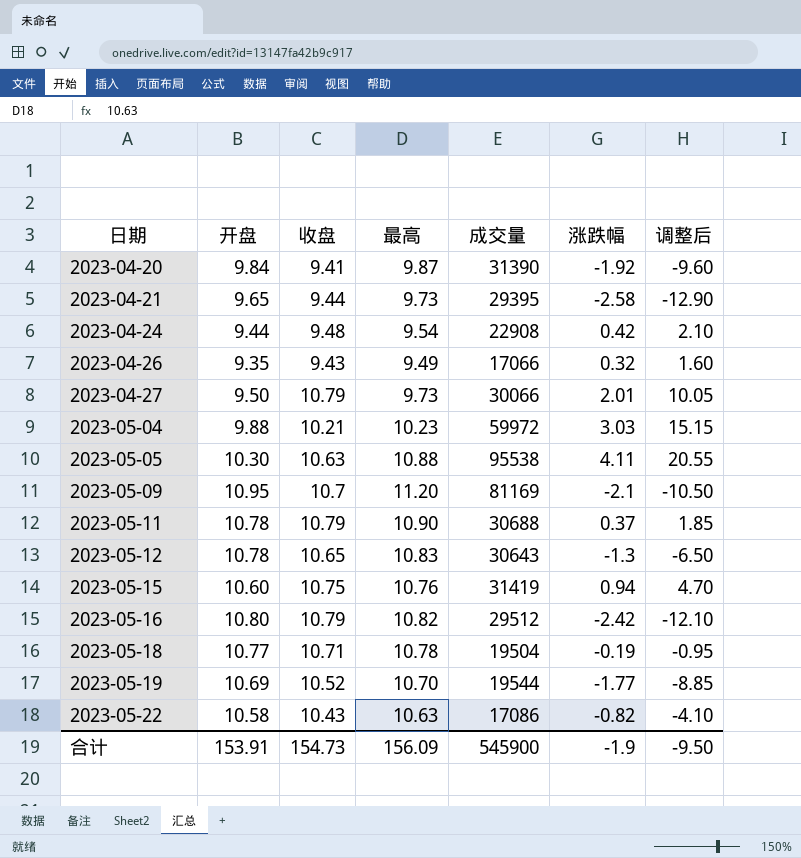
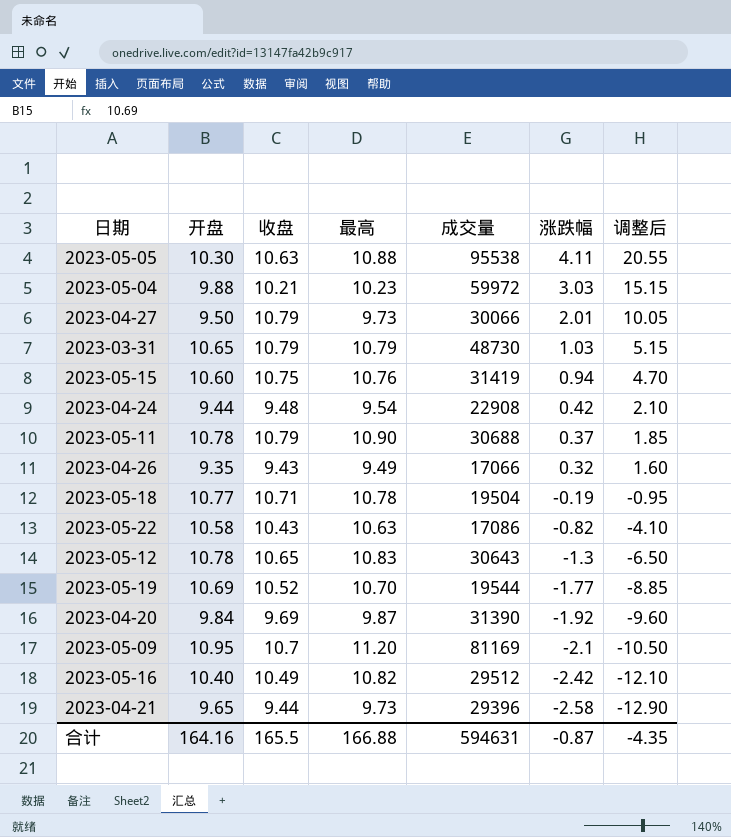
row order: 日期 ascending -> 涨跌幅 descending
row 2023-03-31: none -> 10.65 | 10.79 | 10.79 | 48730 | 1.03 | 5.15
2023-04-20 | 收盘: 9.41 -> 9.69
2023-05-16 | 开盘: 10.80 -> 10.40
2023-05-16 | 收盘: 10.79 -> 10.49
2023-04-21 | 成交量: 29395 -> 29396
合计 | 开盘: 153.91 -> 164.16
合计 | 收盘: 154.73 -> 165.5
合计 | 最高: 156.09 -> 166.88
合计 | 成交量: 545900 -> 594631
合计 | 涨跌幅: -1.9 -> -0.87
合计 | 调整后: -9.50 -> -4.35

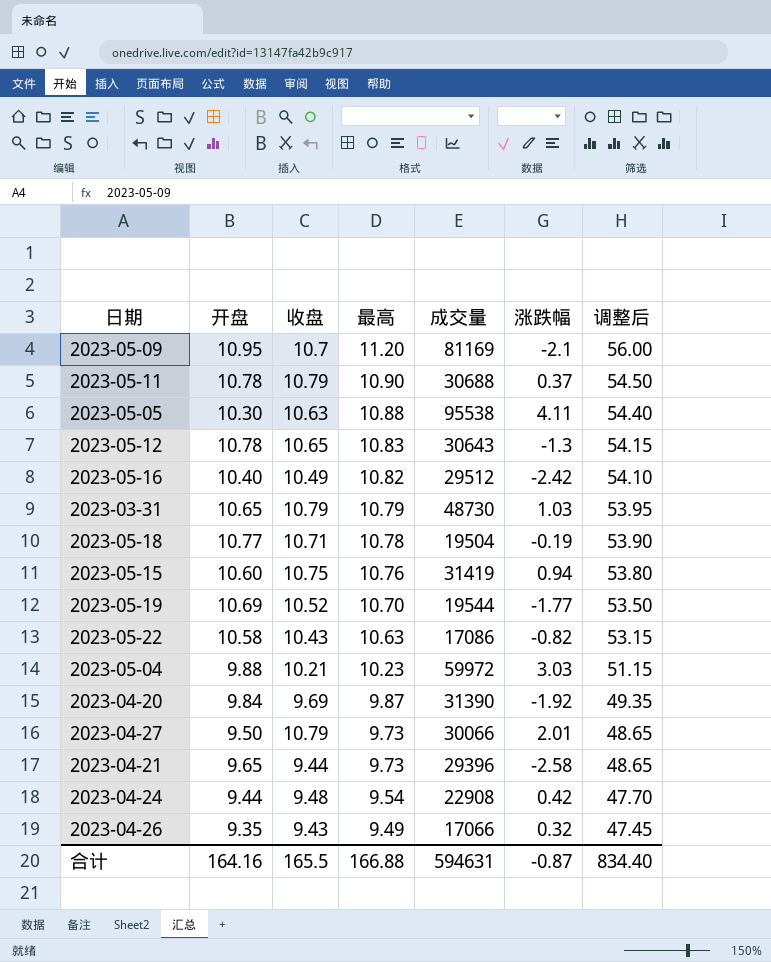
row order: 涨跌幅 descending -> 最高 descending
column 调整后 | formula: [涨跌幅] * 5 -> [最高] * 5
合计 | 调整后: -4.35 -> 834.40

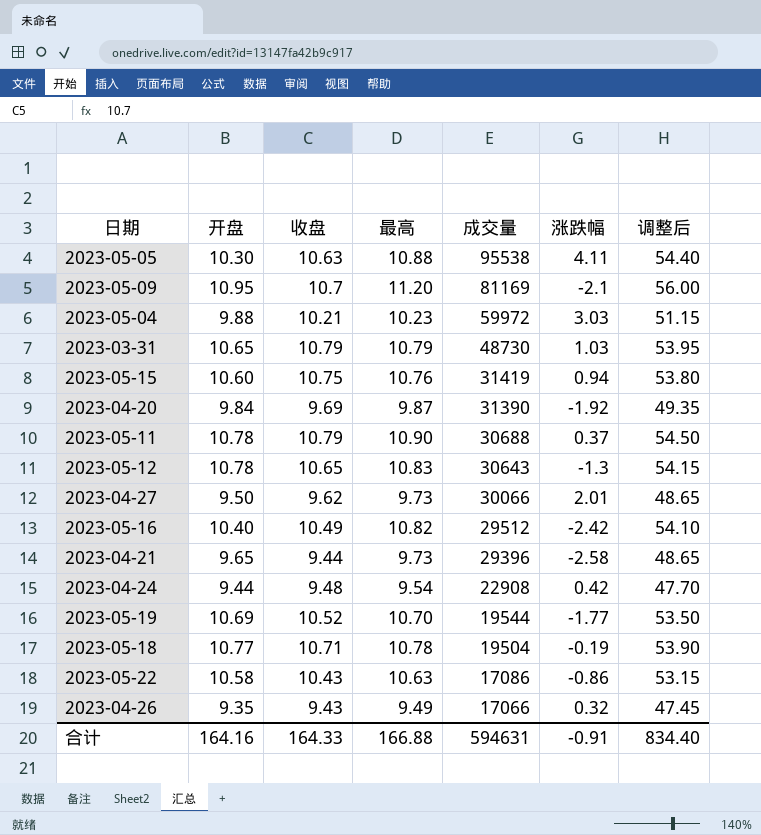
row order: 最高 descending -> 成交量 descending
2023-04-27 | 收盘: 10.79 -> 9.62
2023-05-22 | 涨跌幅: -0.82 -> -0.86
合计 | 收盘: 165.5 -> 164.33
合计 | 涨跌幅: -0.87 -> -0.91

